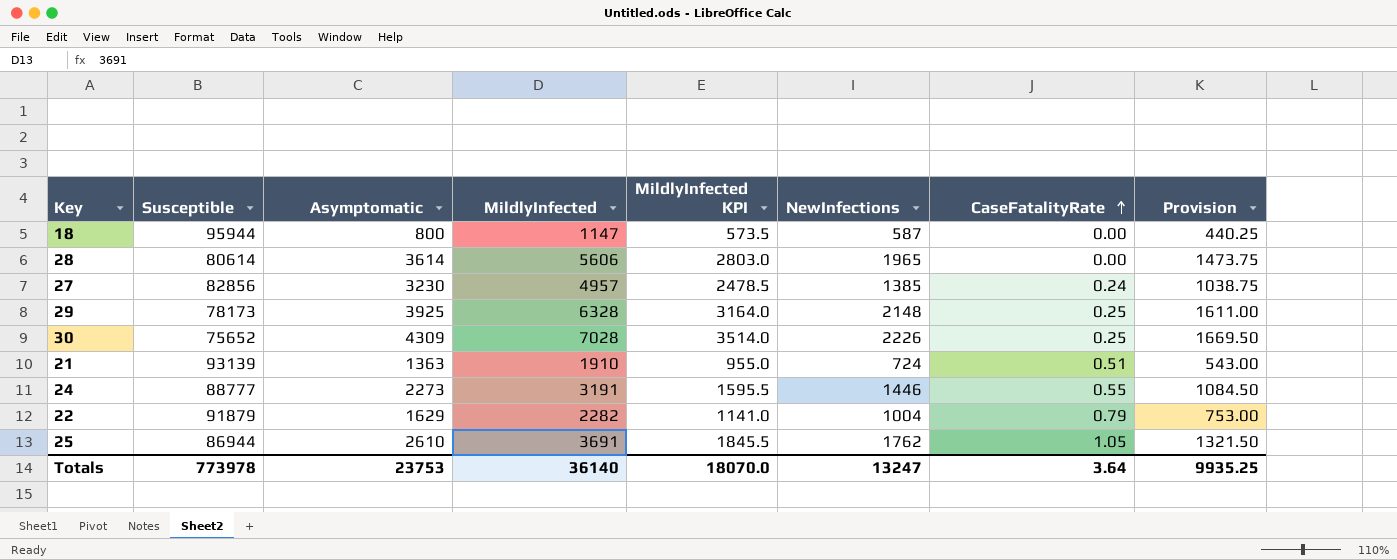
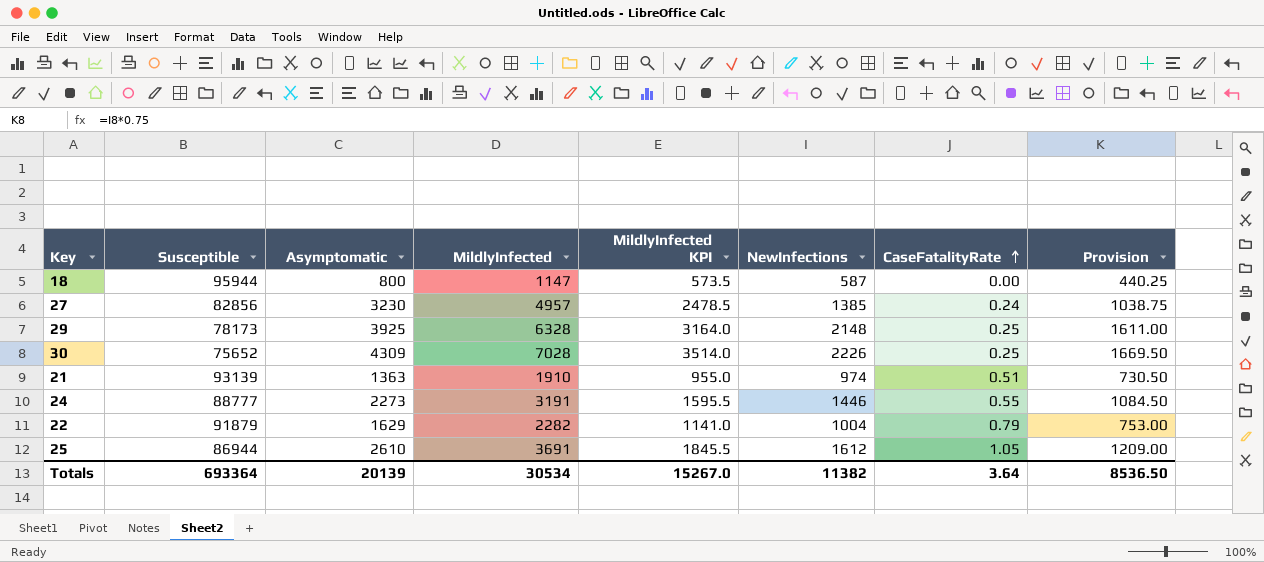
row 28: 80614 | 3614 | 5606 | 2803.0 | 1965 | 0.00 | 1473.75 -> none
21 | NewInfections: 724 -> 974
21 | Provision: 543.00 -> 730.50
25 | NewInfections: 1762 -> 1612
25 | Provision: 1321.50 -> 1209.00
Totals | Susceptible: 773978 -> 693364
Totals | Asymptomatic: 23753 -> 20139
Totals | MildlyInfected: 36140 -> 30534
Totals | MildlyInfected KPI: 18070.0 -> 15267.0
Totals | NewInfections: 13247 -> 11382
Totals | Provision: 9935.25 -> 8536.50

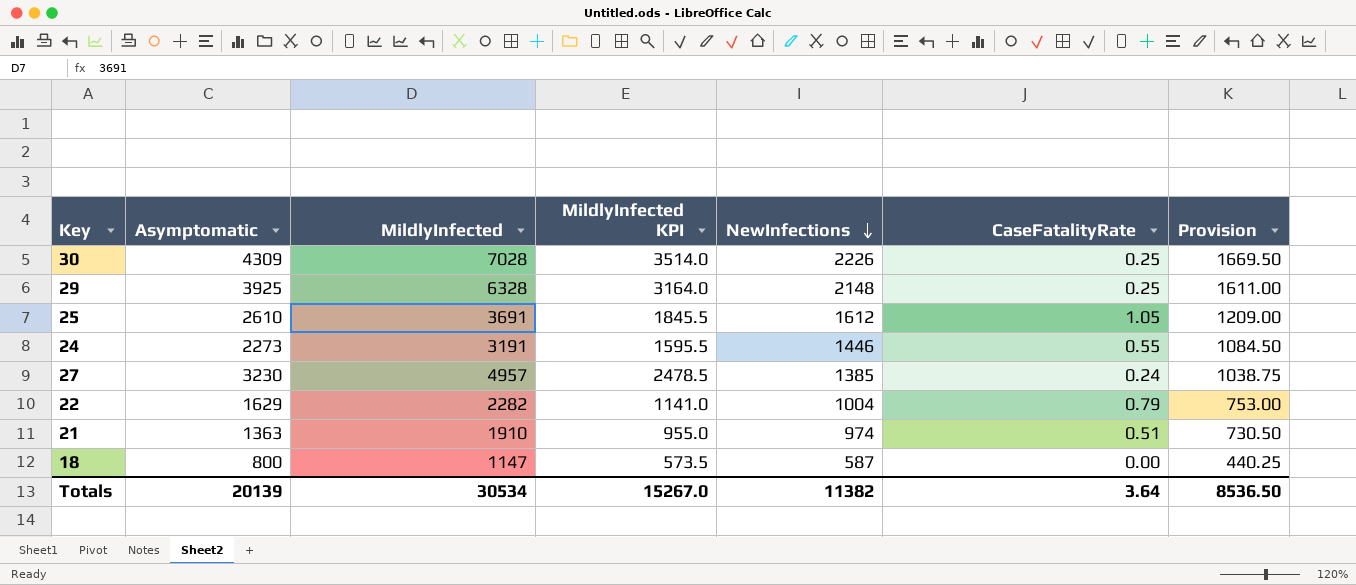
row order: CaseFatalityRate ascending -> NewInfections descending
column Susceptible | position: 2 -> none

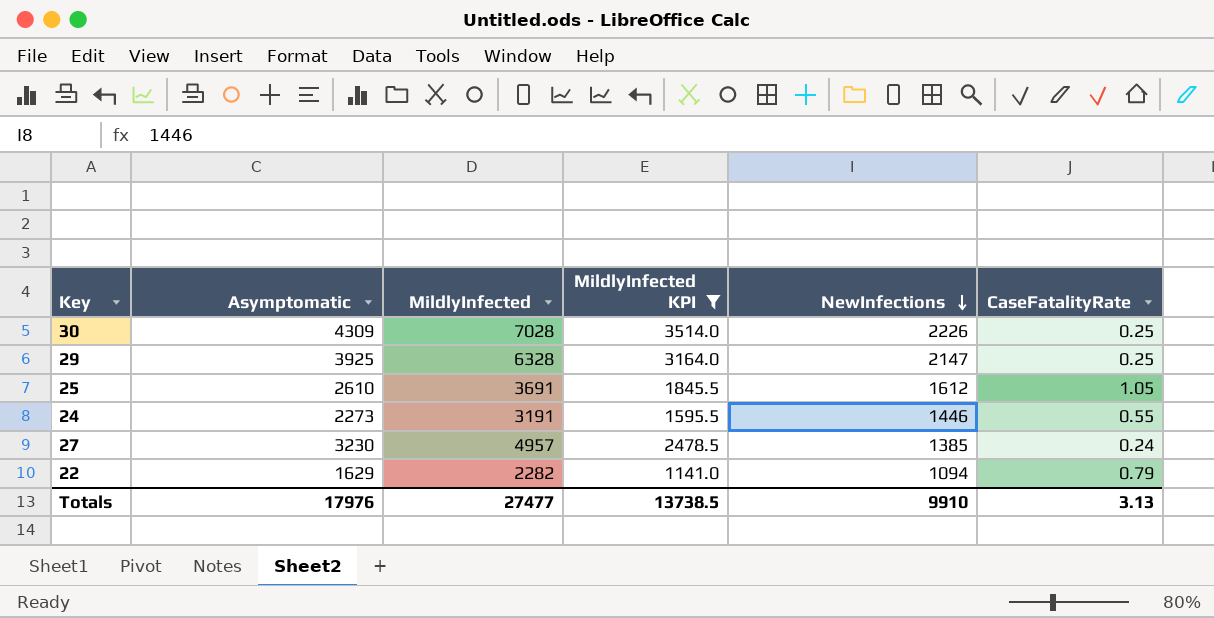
filter: none -> MildlyInfected KPI >= 1141.0
column Provision | formula: [NewInfections] * 0.75 -> none
29 | NewInfections: 2148 -> 2147
22 | NewInfections: 1004 -> 1094
Totals | Asymptomatic: 20139 -> 17976
Totals | MildlyInfected: 30534 -> 27477
Totals | MildlyInfected KPI: 15267.0 -> 13738.5
Totals | NewInfections: 11382 -> 9910
Totals | CaseFatalityRate: 3.64 -> 3.13

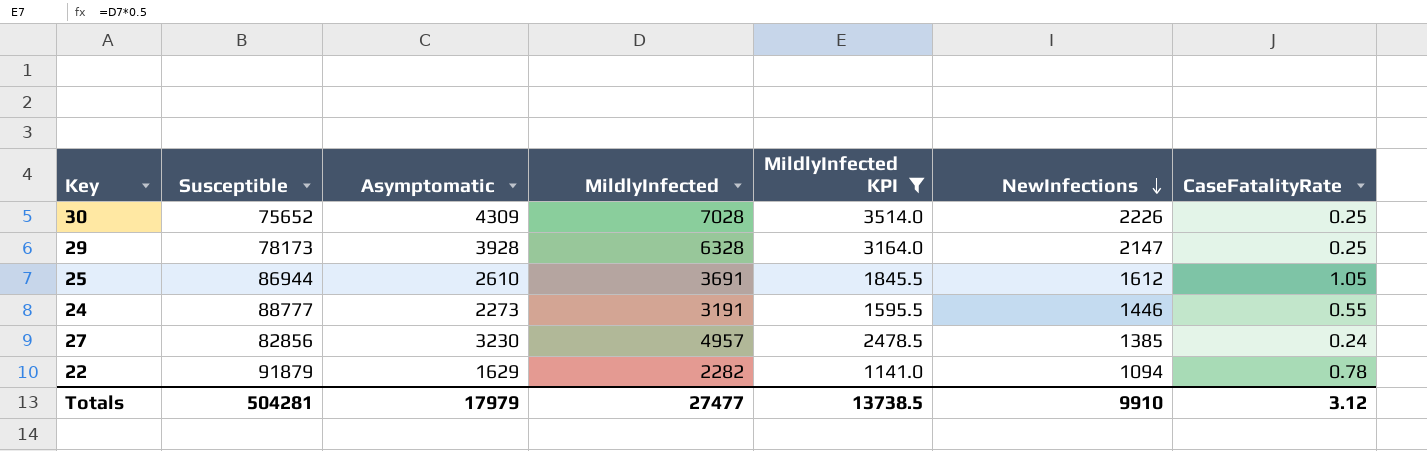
column Susceptible | position: none -> 2
29 | Asymptomatic: 3925 -> 3928
22 | CaseFatalityRate: 0.79 -> 0.78
Totals | Asymptomatic: 17976 -> 17979
Totals | CaseFatalityRate: 3.13 -> 3.12

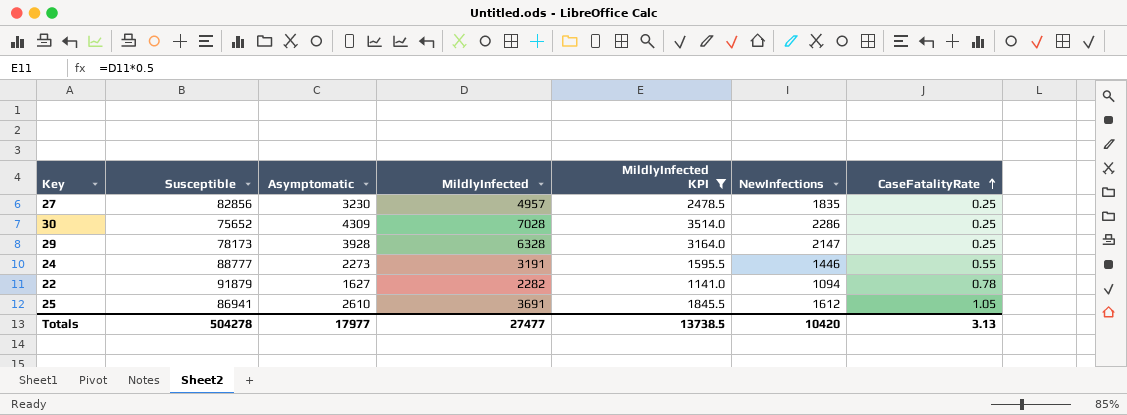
row order: NewInfections descending -> CaseFatalityRate ascending
27 | NewInfections: 1385 -> 1835
27 | CaseFatalityRate: 0.24 -> 0.25
30 | NewInfections: 2226 -> 2286
22 | Asymptomatic: 1629 -> 1627
25 | Susceptible: 86944 -> 86941
Totals | Susceptible: 504281 -> 504278
Totals | Asymptomatic: 17979 -> 17977
Totals | NewInfections: 9910 -> 10420
Totals | CaseFatalityRate: 3.12 -> 3.13

